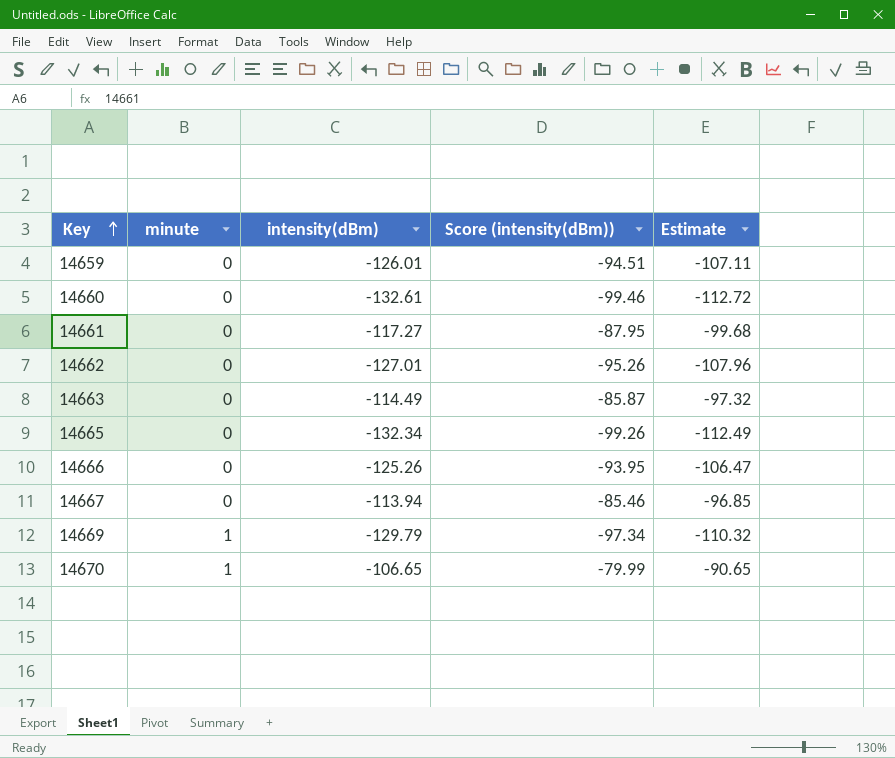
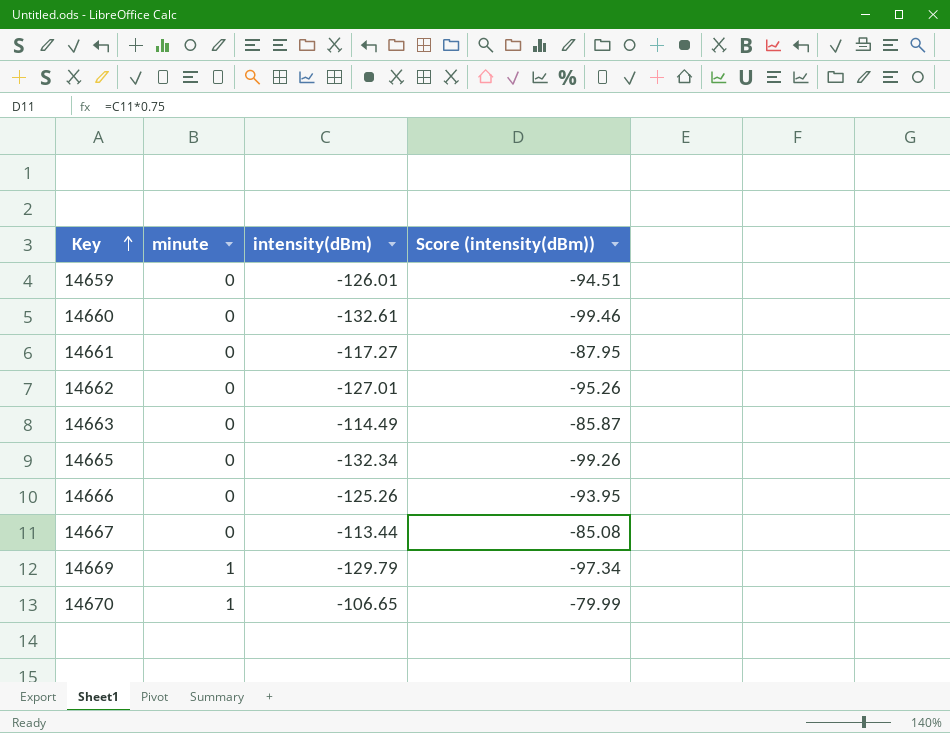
column Estimate | formula: [intensity(dBm)] * 0.85 -> none
14667 | intensity(dBm): -113.94 -> -113.44
14667 | Score (intensity(dBm)): -85.46 -> -85.08

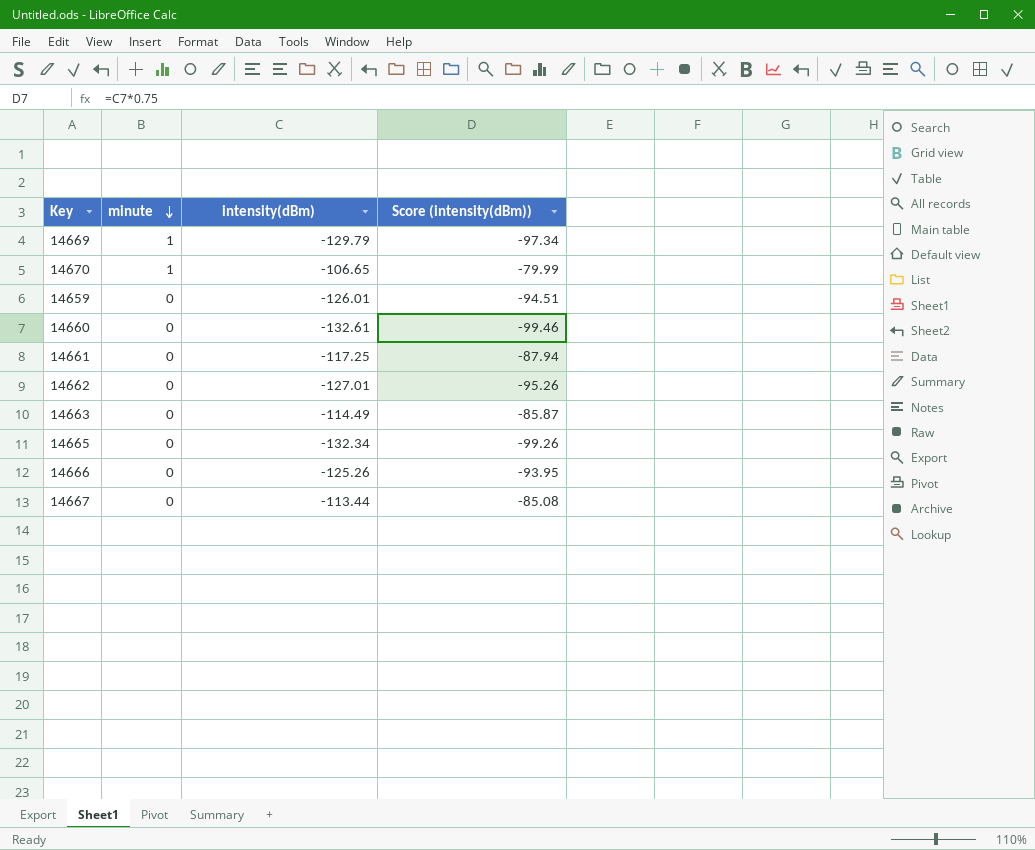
row order: Key ascending -> minute descending
14661 | intensity(dBm): -117.27 -> -117.25
14661 | Score (intensity(dBm)): -87.95 -> -87.94

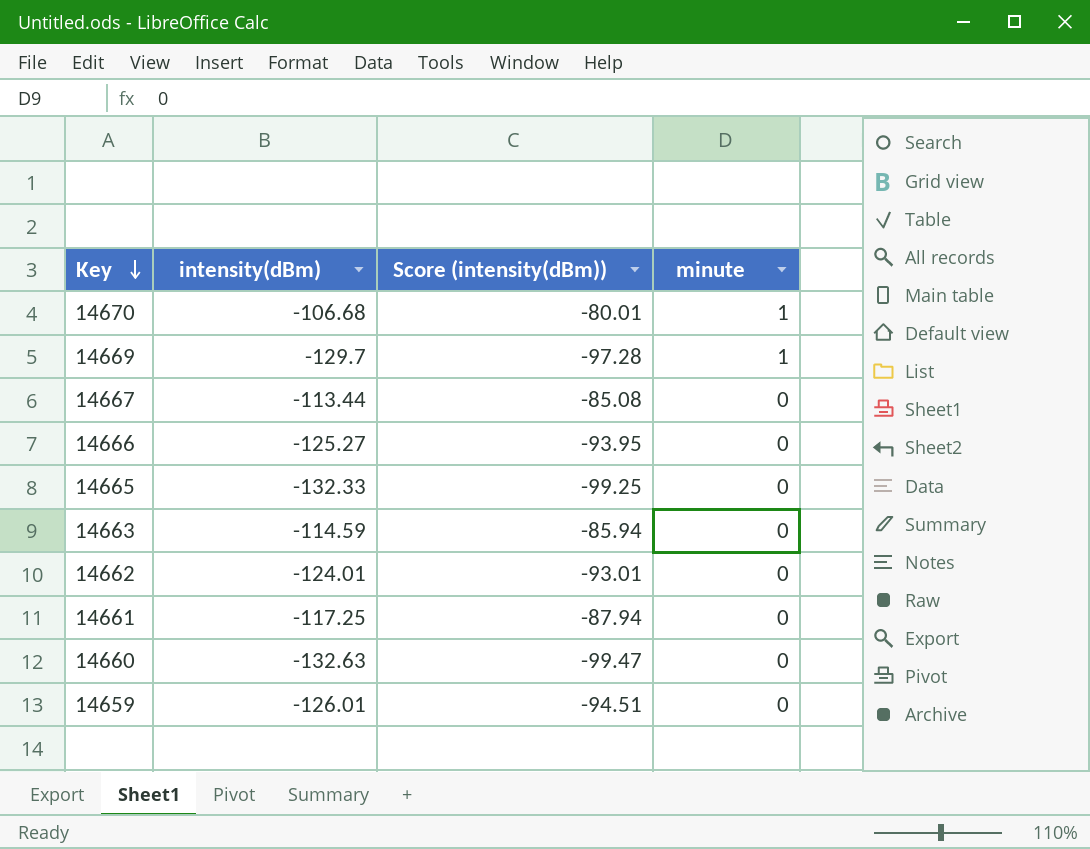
row order: minute descending -> Key descending
column minute | position: 2 -> 4
14670 | intensity(dBm): -106.65 -> -106.68
14670 | Score (intensity(dBm)): -79.99 -> -80.01
14669 | intensity(dBm): -129.79 -> -129.7
14669 | Score (intensity(dBm)): -97.34 -> -97.28
14666 | intensity(dBm): -125.26 -> -125.27
14665 | intensity(dBm): -132.34 -> -132.33
14665 | Score (intensity(dBm)): -99.26 -> -99.25
14663 | intensity(dBm): -114.49 -> -114.59
14663 | Score (intensity(dBm)): -85.87 -> -85.94
14662 | intensity(dBm): -127.01 -> -124.01
14662 | Score (intensity(dBm)): -95.26 -> -93.01
14660 | intensity(dBm): -132.61 -> -132.63
14660 | Score (intensity(dBm)): -99.46 -> -99.47

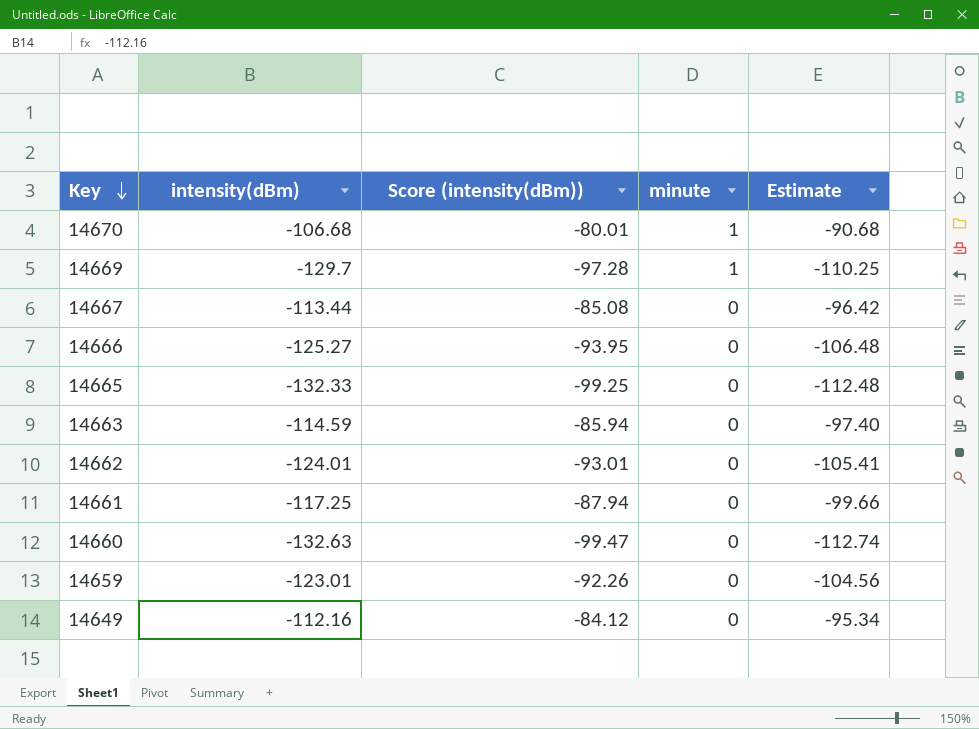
column Estimate | formula: none -> [intensity(dBm)] * 0.85
14659 | intensity(dBm): -126.01 -> -123.01
14659 | Score (intensity(dBm)): -94.51 -> -92.26
row 14649: none -> -112.16 | -84.12 | 0 | -95.34

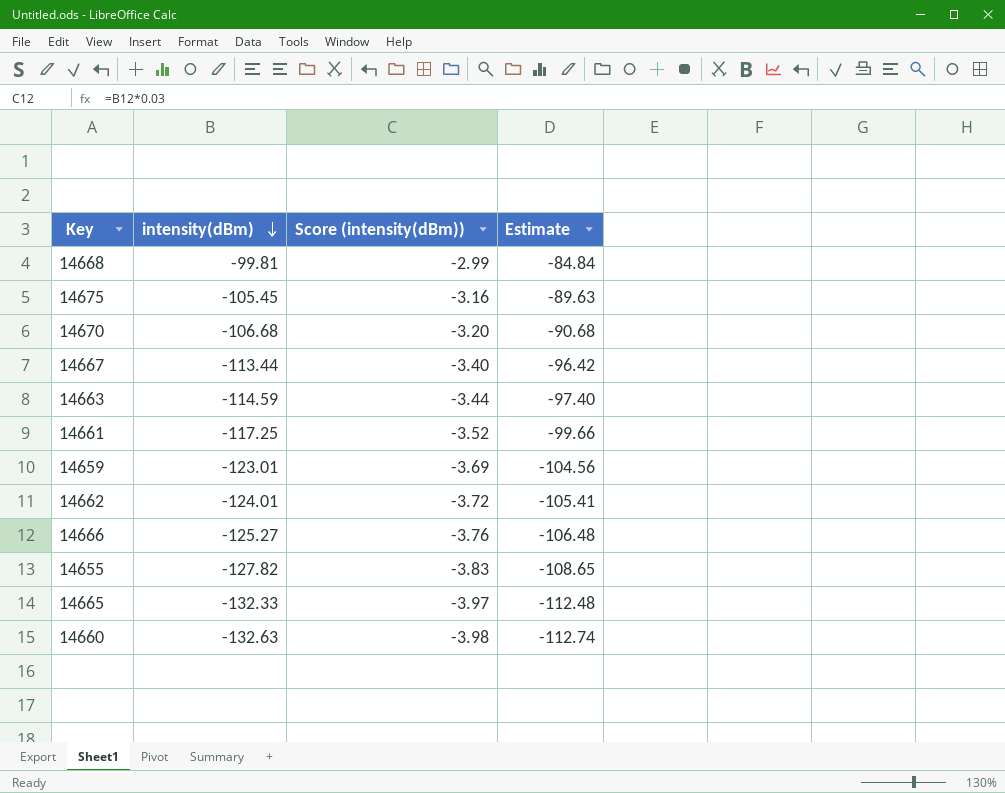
row order: Key descending -> intensity(dBm) descending
column minute | position: 4 -> none
column Score (intensity(dBm)) | formula: [intensity(dBm)] * 0.75 -> [intensity(dBm)] * 0.03
row 14669: -129.7 | -97.28 | 1 | -110.25 -> none
row 14649: -112.16 | -84.12 | 0 | -95.34 -> none
row 14668: none -> -99.81 | -2.99 | -84.84
row 14675: none -> -105.45 | -3.16 | -89.63
row 14655: none -> -127.82 | -3.83 | -108.65

